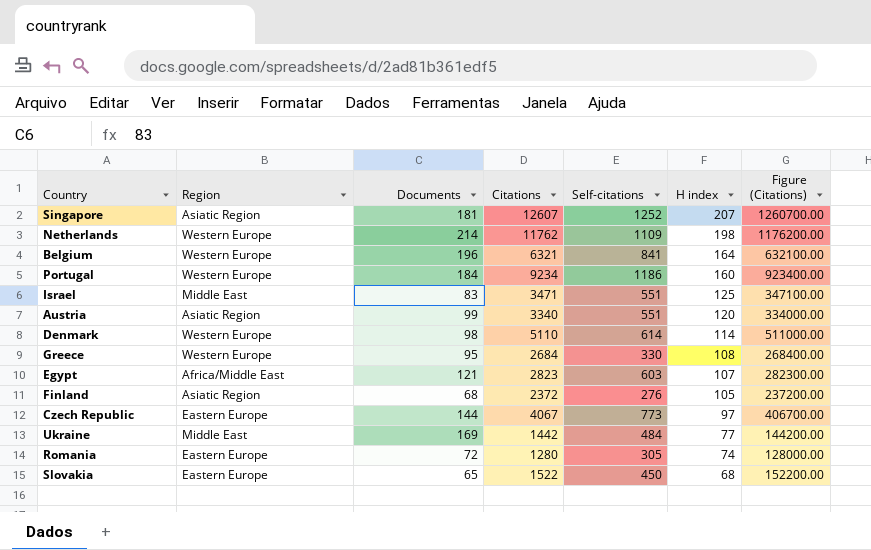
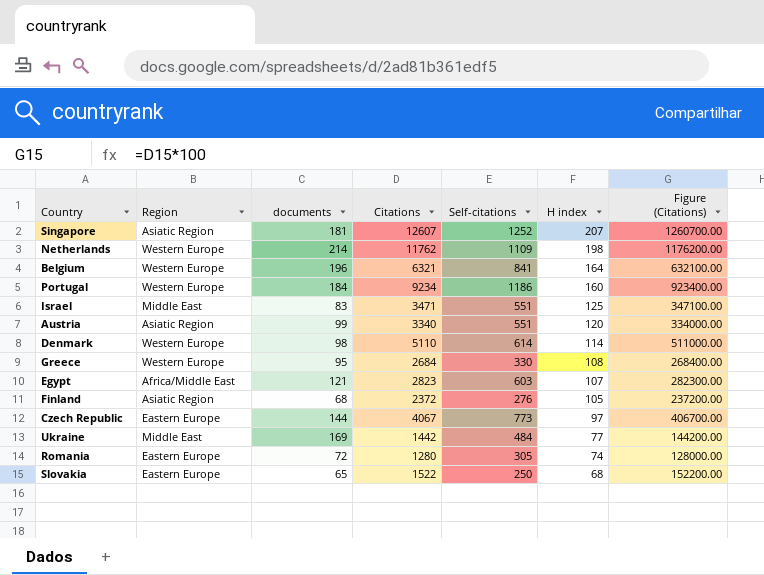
column name: Documents -> documents
Slovakia | Self-citations: 450 -> 250

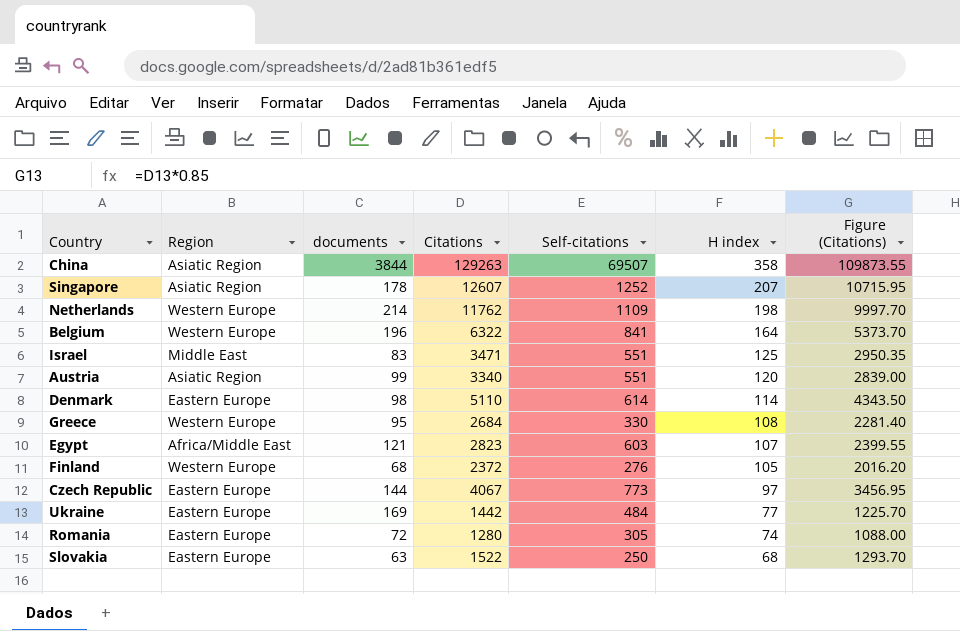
column Figure (Citations) | formula: [Citations] * 100 -> [Citations] * 0.85
row Portugal: Western Europe | 184 | 9234 | 1186 | 160 | 923400.00 -> none
row China: none -> Asiatic Region | 3844 | 129263 | 69507 | 358 | 109873.55
Singapore | documents: 181 -> 178
Belgium | Citations: 6321 -> 6322
Denmark | Region: Western Europe -> Eastern Europe
Finland | Region: Asiatic Region -> Western Europe
Ukraine | Region: Middle East -> Eastern Europe
Slovakia | documents: 65 -> 63

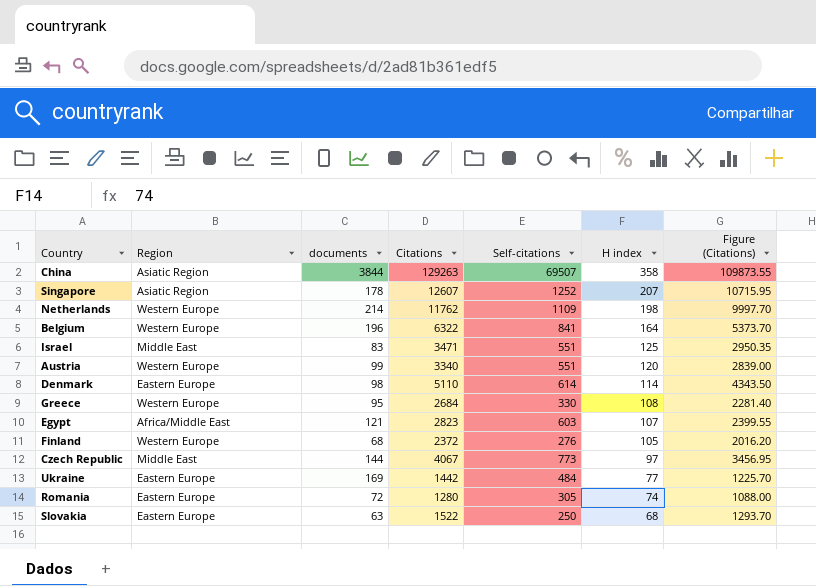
Austria | Region: Asiatic Region -> Western Europe
Czech Republic | Region: Eastern Europe -> Middle East

